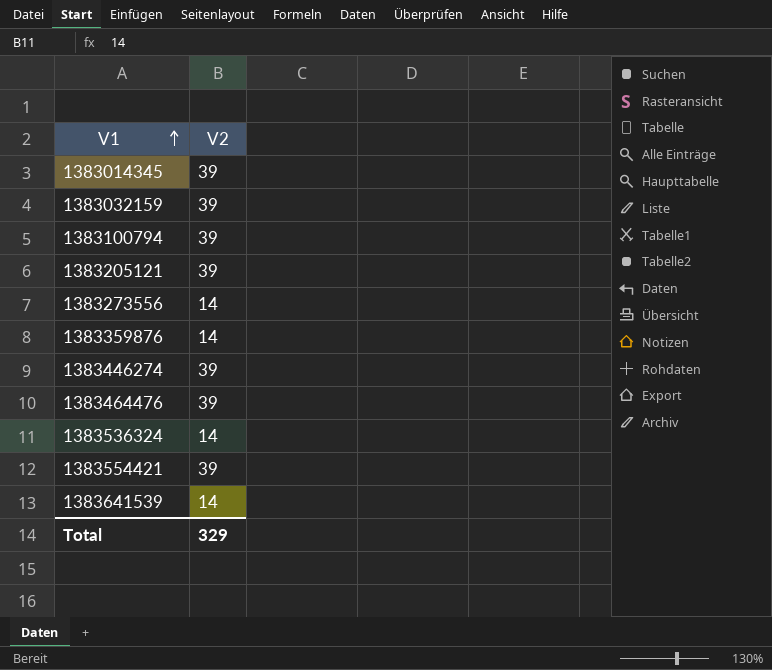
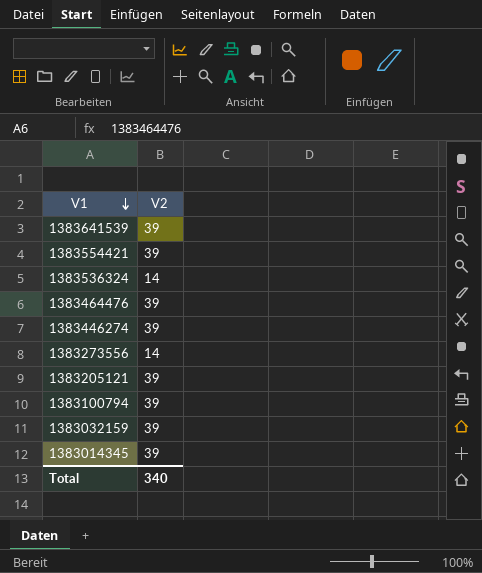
row order: V1 ascending -> V1 descending
row 1383359876: 14 -> none
1383641539 | V2: 14 -> 39
Total | V2: 329 -> 340

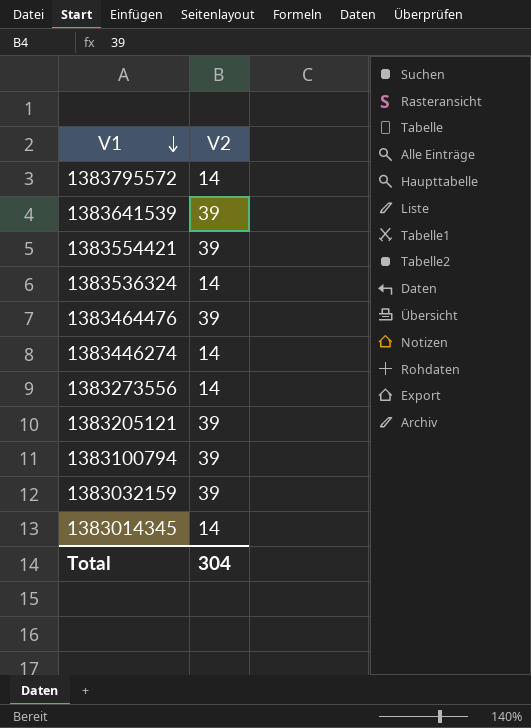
row 1383795572: none -> 14
1383446274 | V2: 39 -> 14
1383014345 | V2: 39 -> 14
Total | V2: 340 -> 304

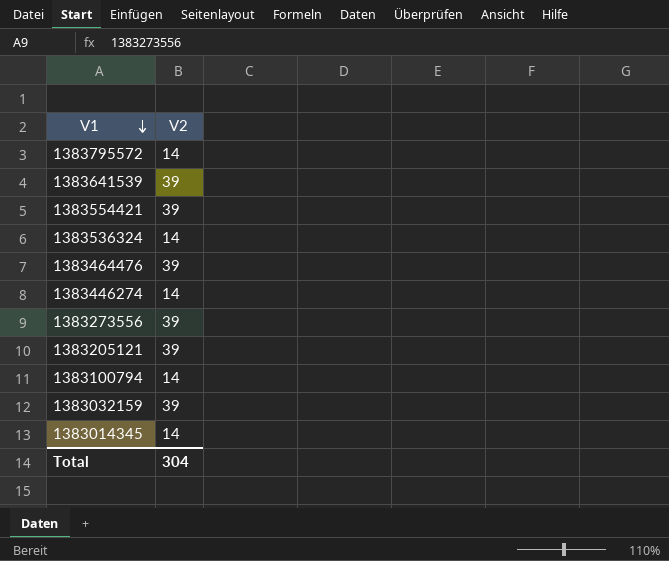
1383273556 | V2: 14 -> 39
1383100794 | V2: 39 -> 14

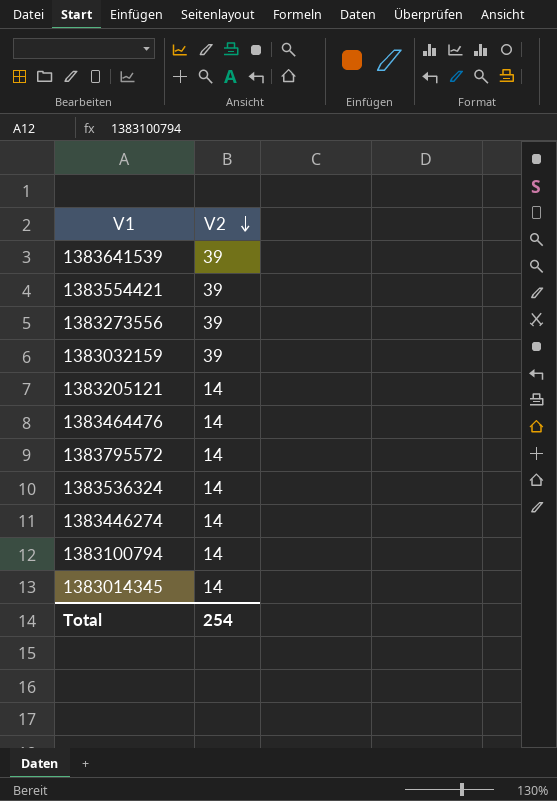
row order: V1 descending -> V2 descending
1383205121 | V2: 39 -> 14
1383464476 | V2: 39 -> 14
Total | V2: 304 -> 254

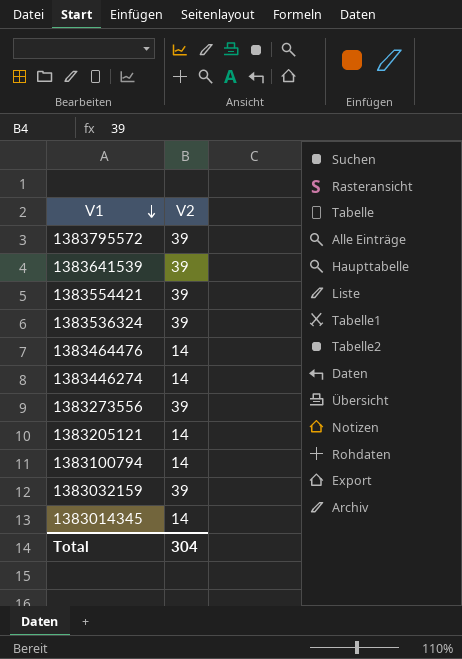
row order: V2 descending -> V1 descending
1383795572 | V2: 14 -> 39
1383536324 | V2: 14 -> 39
Total | V2: 254 -> 304

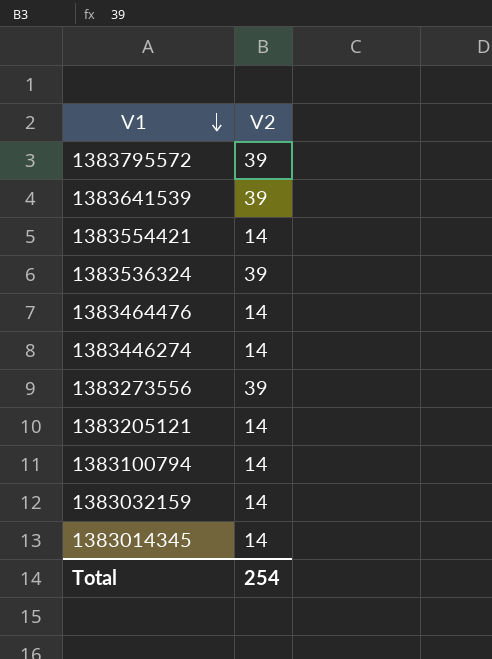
1383554421 | V2: 39 -> 14
1383032159 | V2: 39 -> 14
Total | V2: 304 -> 254

